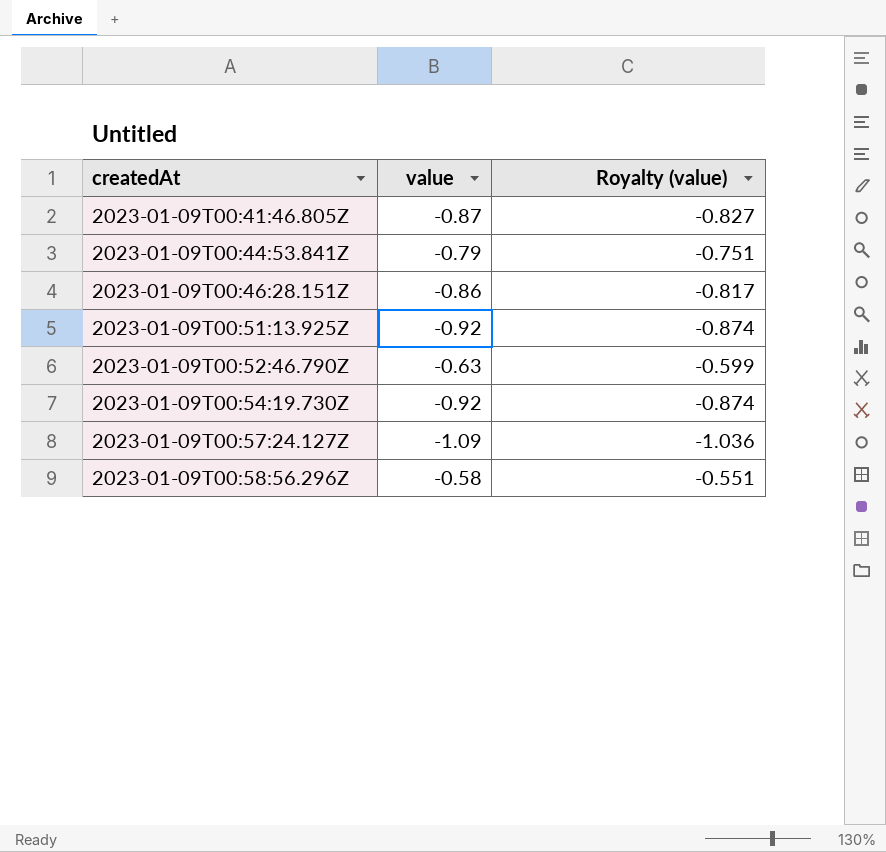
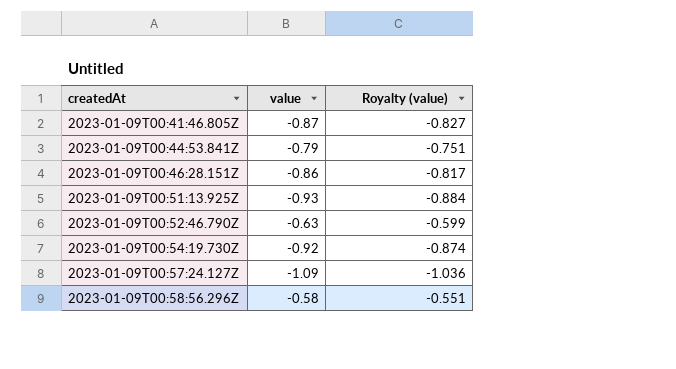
2023-01-09T00:51:13.925Z | value: -0.92 -> -0.93
2023-01-09T00:51:13.925Z | Royalty (value): -0.874 -> -0.884

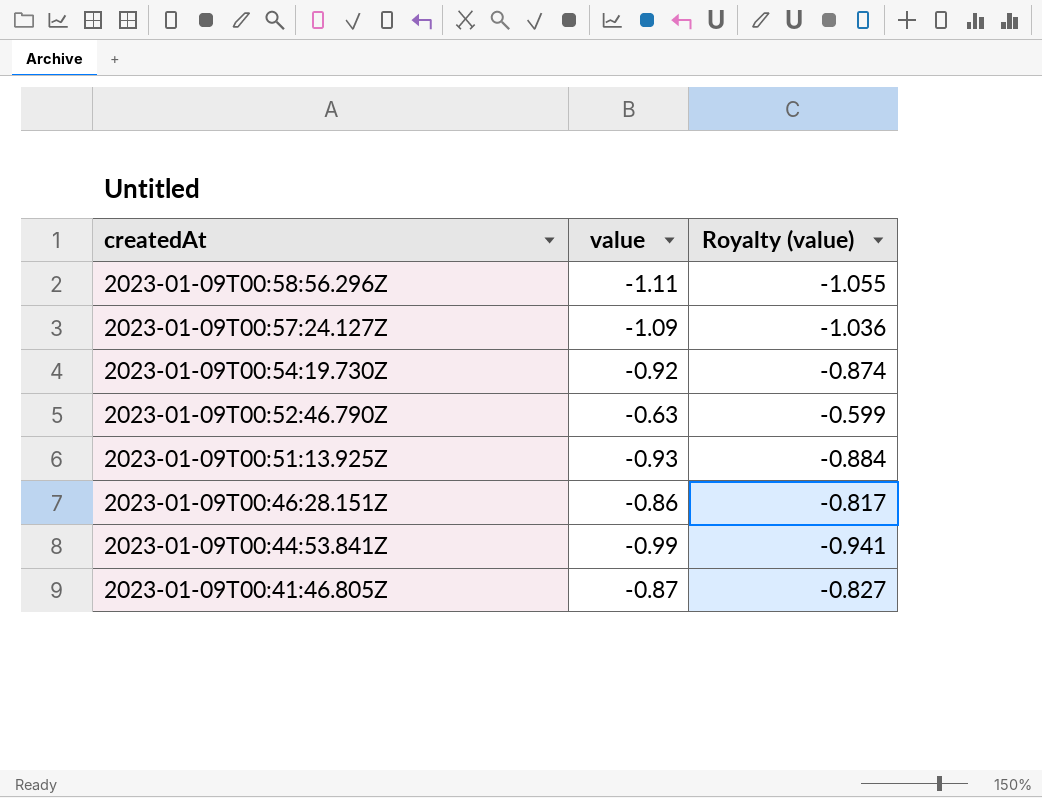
row order: createdAt ascending -> createdAt descending
2023-01-09T00:58:56.296Z | value: -0.58 -> -1.11
2023-01-09T00:58:56.296Z | Royalty (value): -0.551 -> -1.055
2023-01-09T00:44:53.841Z | value: -0.79 -> -0.99
2023-01-09T00:44:53.841Z | Royalty (value): -0.751 -> -0.941

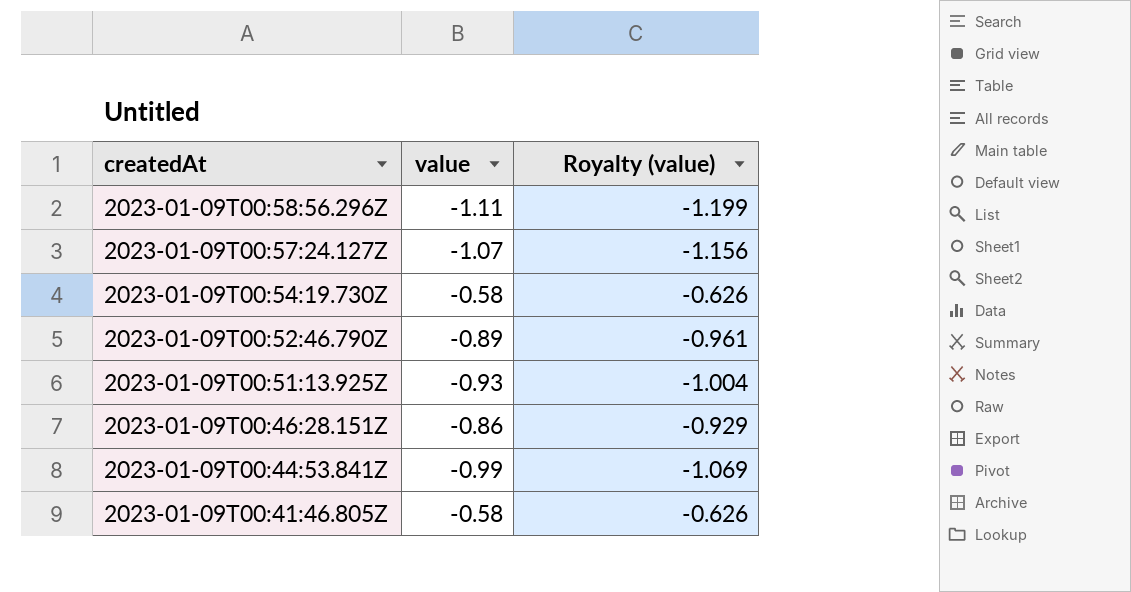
column Royalty (value) | formula: [value] * 0.95 -> [value] * 1.08
2023-01-09T00:57:24.127Z | value: -1.09 -> -1.07
2023-01-09T00:54:19.730Z | value: -0.92 -> -0.58
2023-01-09T00:52:46.790Z | value: -0.63 -> -0.89
2023-01-09T00:41:46.805Z | value: -0.87 -> -0.58

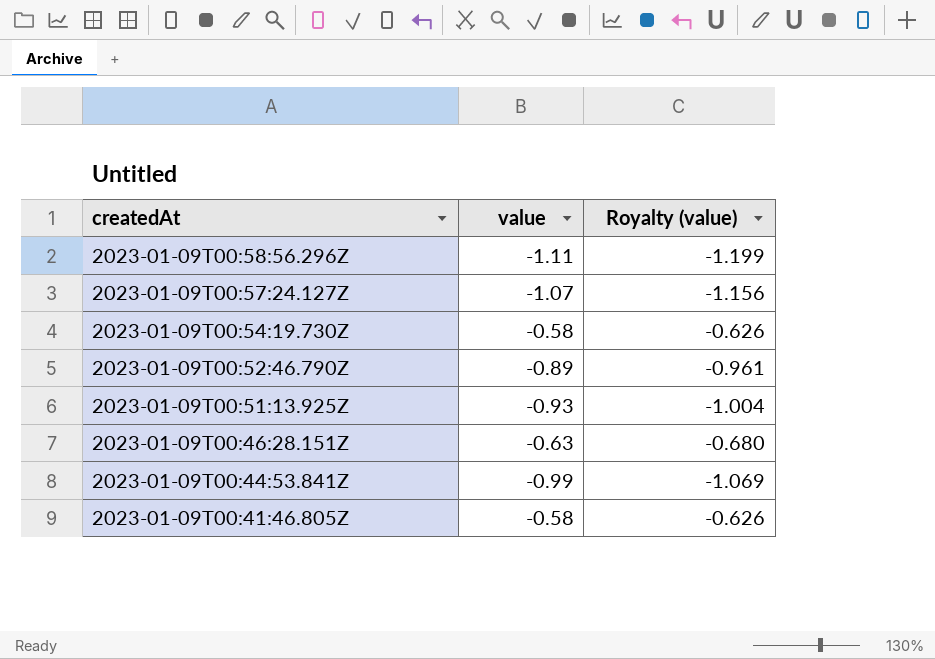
2023-01-09T00:46:28.151Z | value: -0.86 -> -0.63
2023-01-09T00:46:28.151Z | Royalty (value): -0.929 -> -0.680

